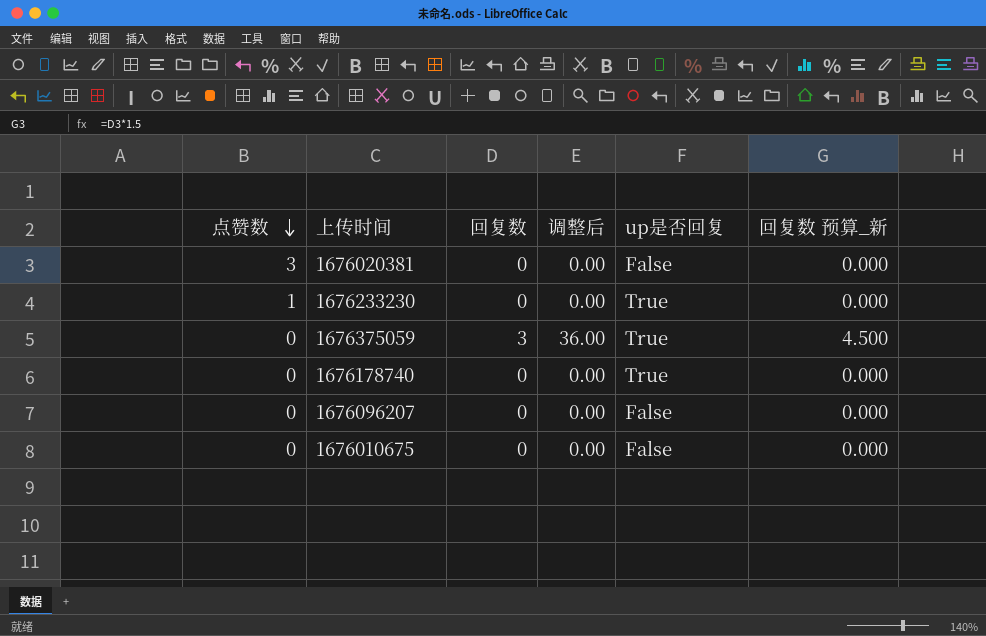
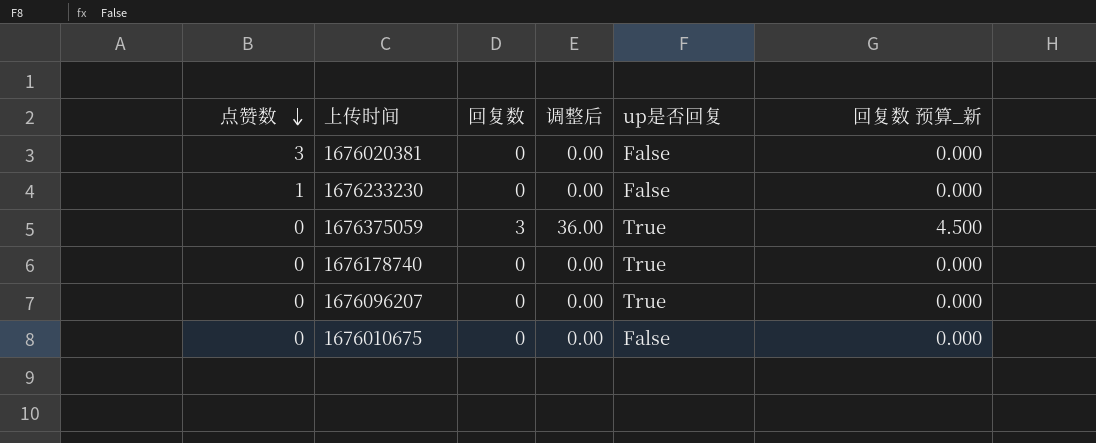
1676233230 | up是否回复: True -> False
1676096207 | up是否回复: False -> True

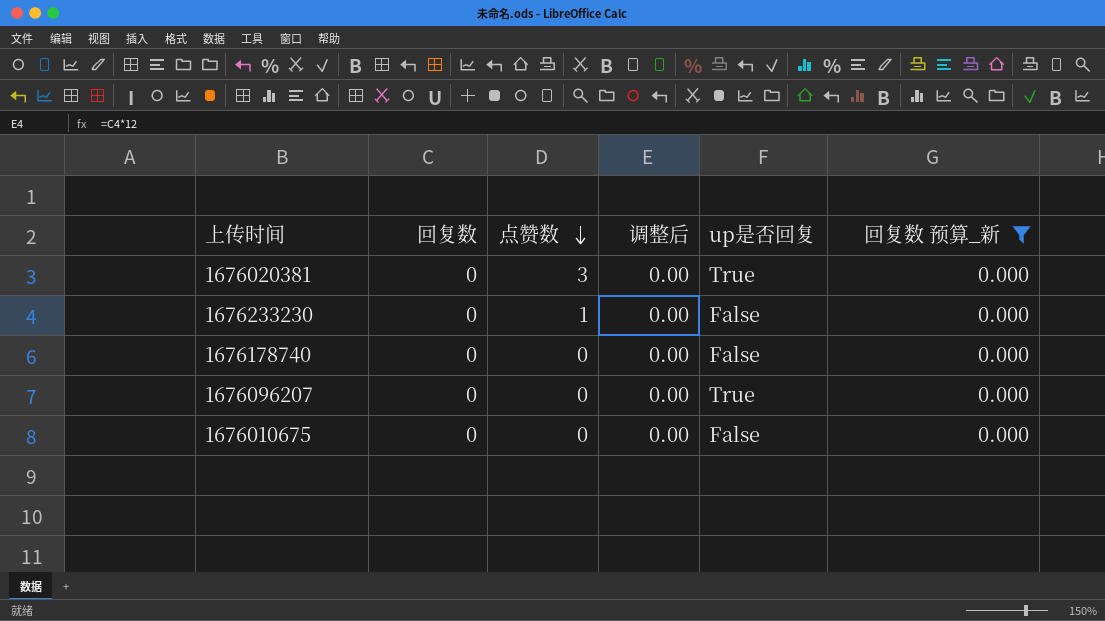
filter: none -> 回复数 预算_新 = 0.000
column 点赞数 | position: 1 -> 3
1676020381 | up是否回复: False -> True
1676178740 | up是否回复: True -> False

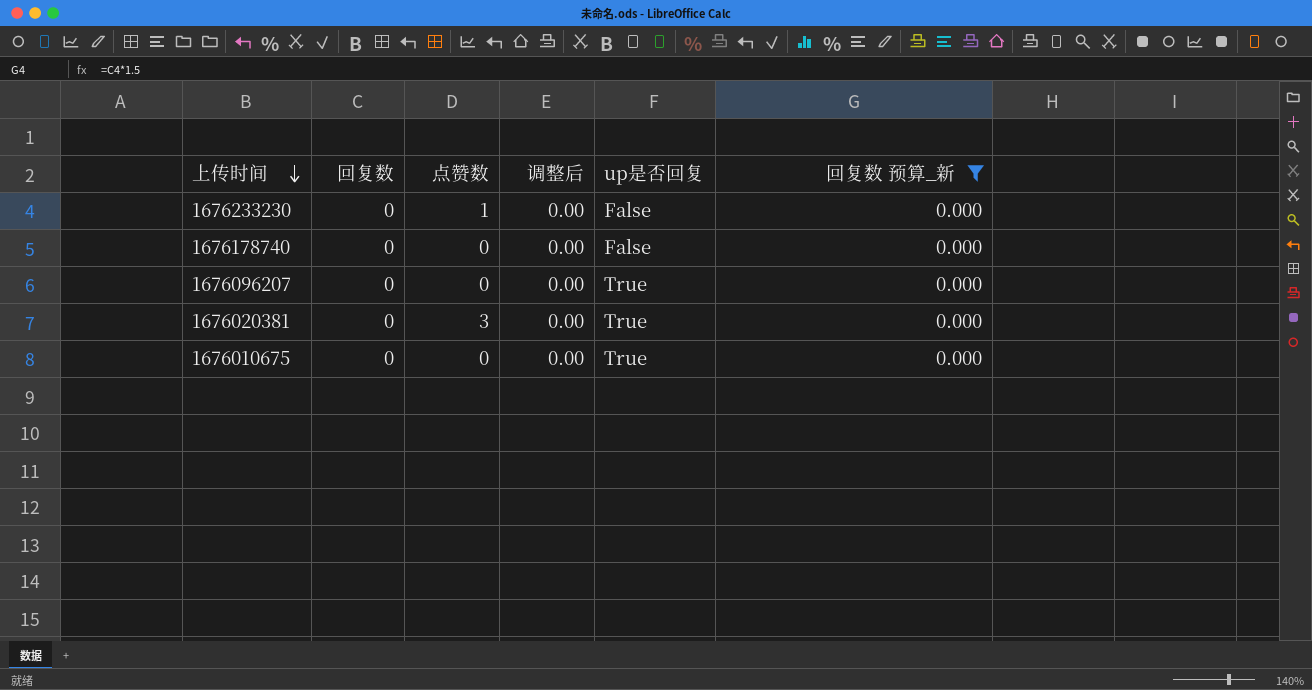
row order: 点赞数 descending -> 上传时间 descending
1676010675 | up是否回复: False -> True

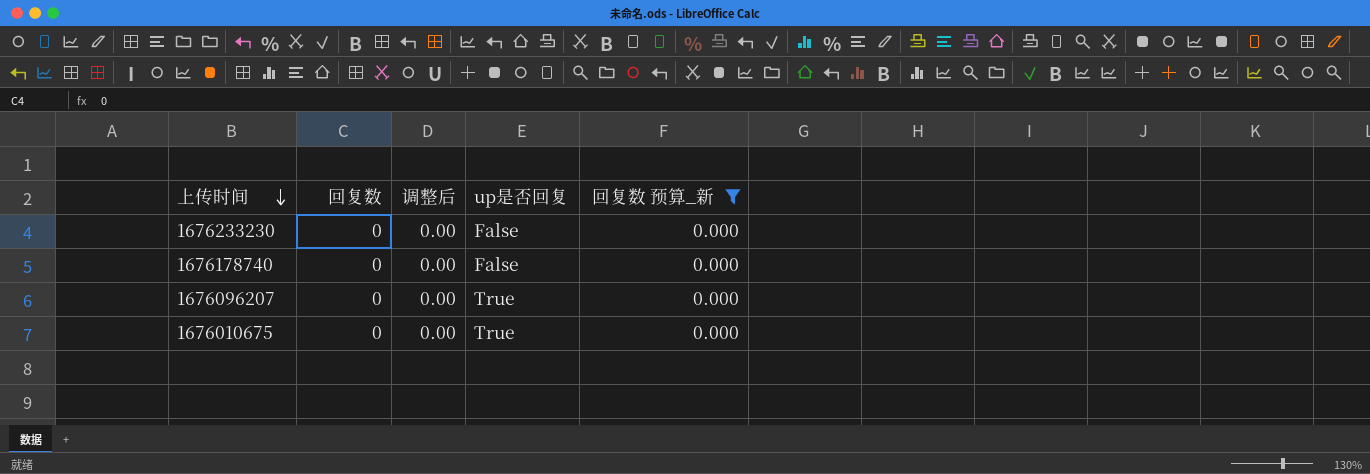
column 点赞数 | position: 3 -> none
row 1676020381: 0 | 3 | 0.00 | True | 0.000 -> none

